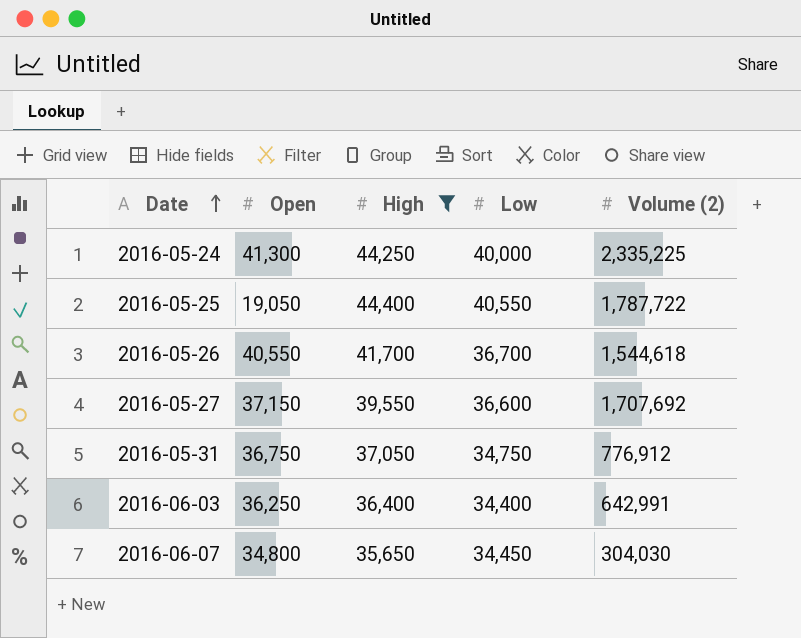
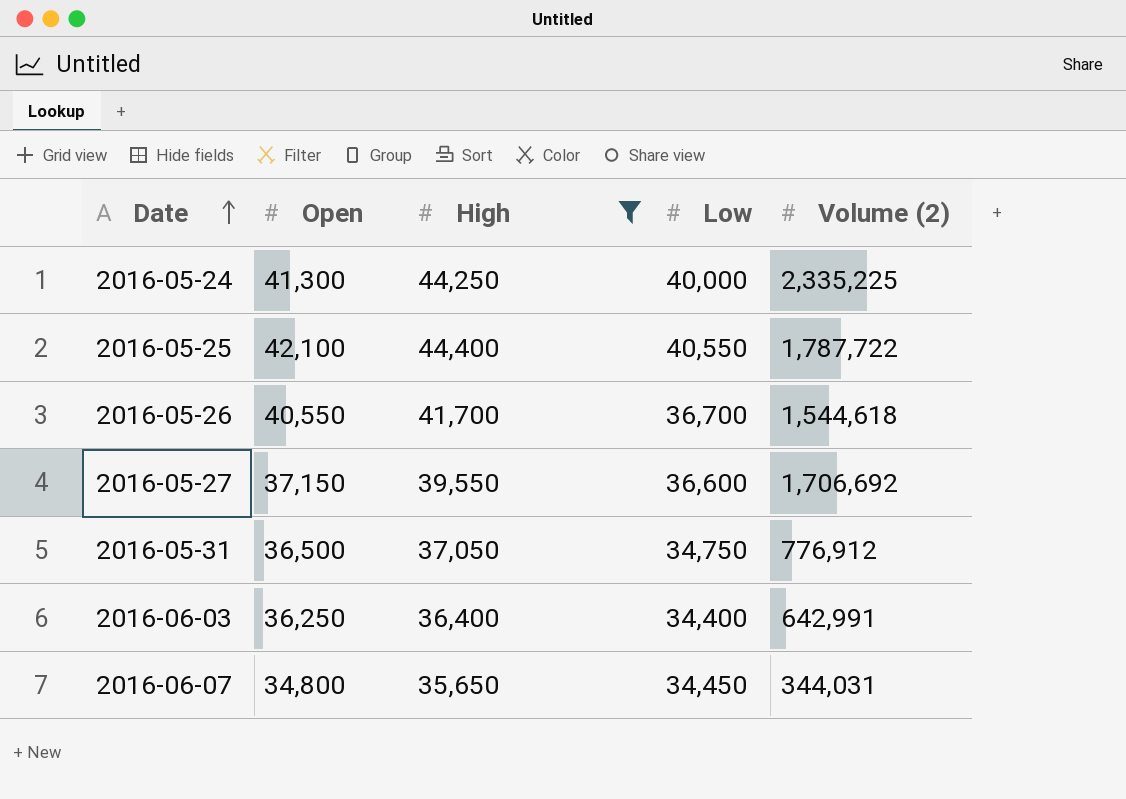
2016-05-25 | Open: 19,050 -> 42,100
2016-05-27 | Volume (2): 1,707,692 -> 1,706,692
2016-05-31 | Open: 36,750 -> 36,500
2016-06-07 | Volume (2): 304,030 -> 344,031

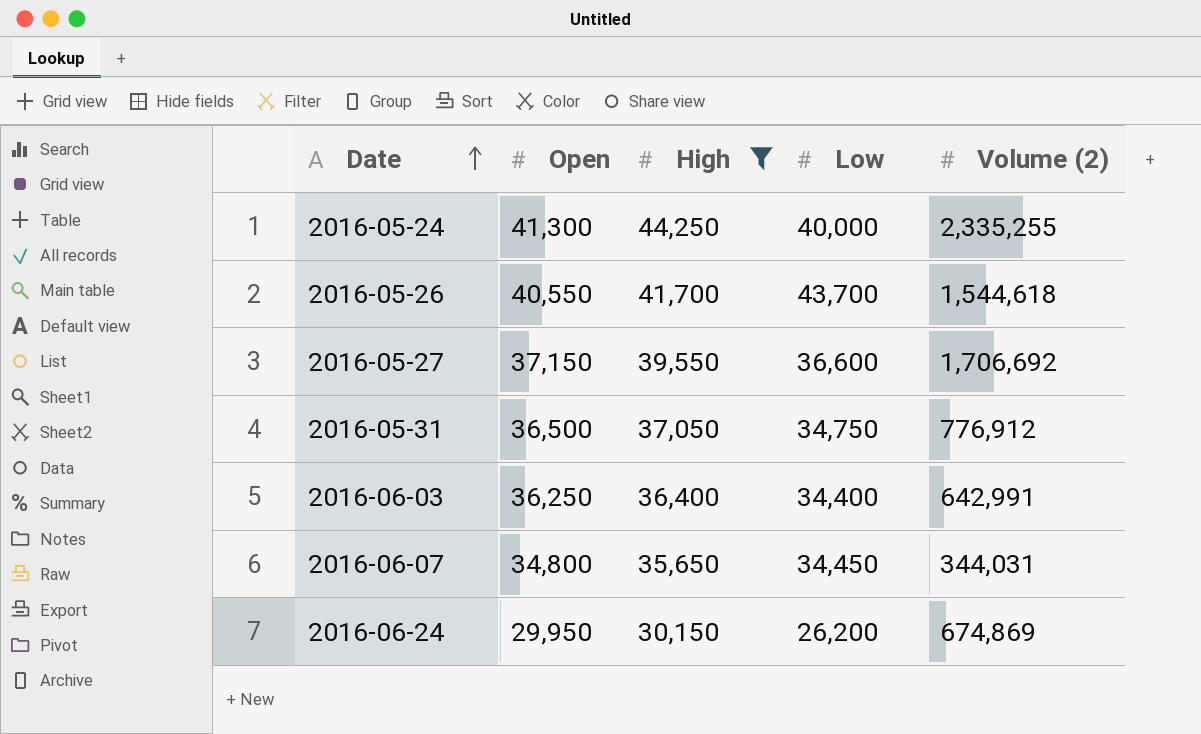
row 2016-05-25: 42,100 | 44,400 | 40,550 | 1,787,722 -> none
2016-05-24 | Volume (2): 2,335,225 -> 2,335,255
2016-05-26 | Low: 36,700 -> 43,700
row 2016-06-24: none -> 29,950 | 30,150 | 26,200 | 674,869

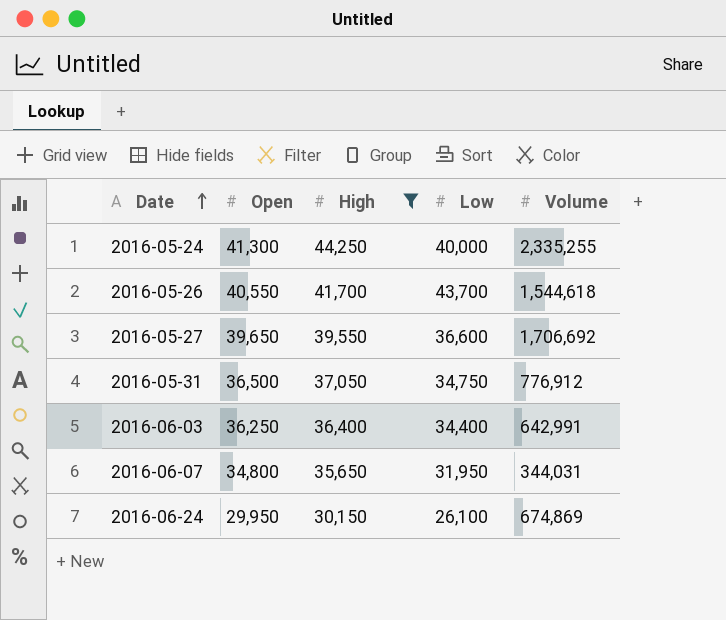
column name: Volume (2) -> Volume
2016-05-27 | Open: 37,150 -> 39,650
2016-06-07 | Low: 34,450 -> 31,950
2016-06-24 | Low: 26,200 -> 26,100

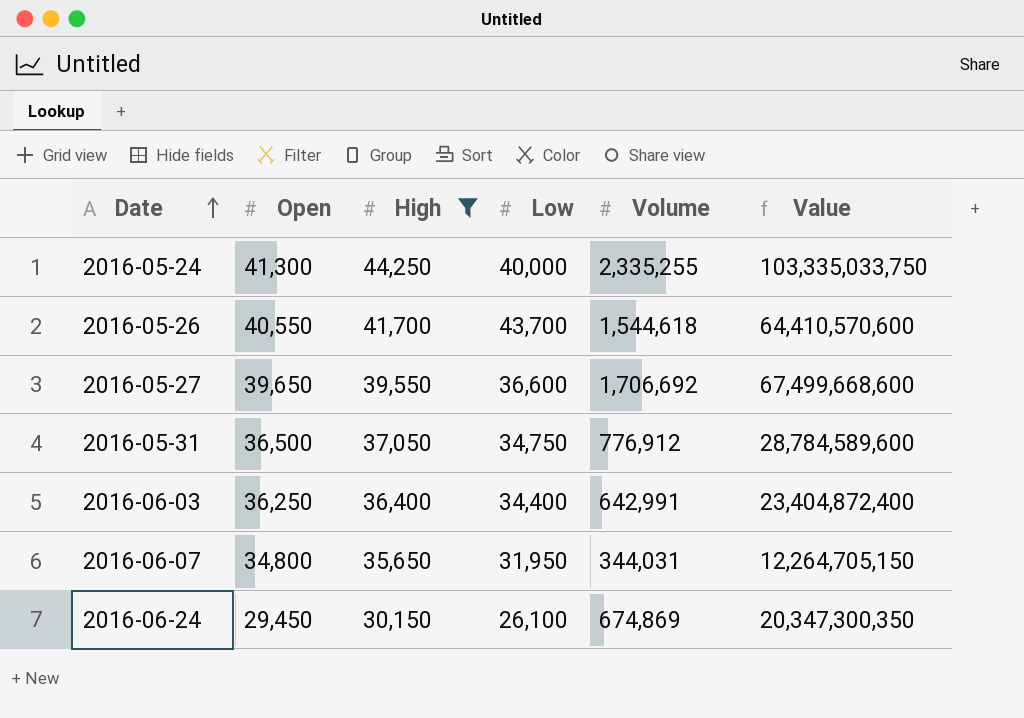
column Value | formula: none -> [High] * [Volume]
2016-06-24 | Open: 29,950 -> 29,450

